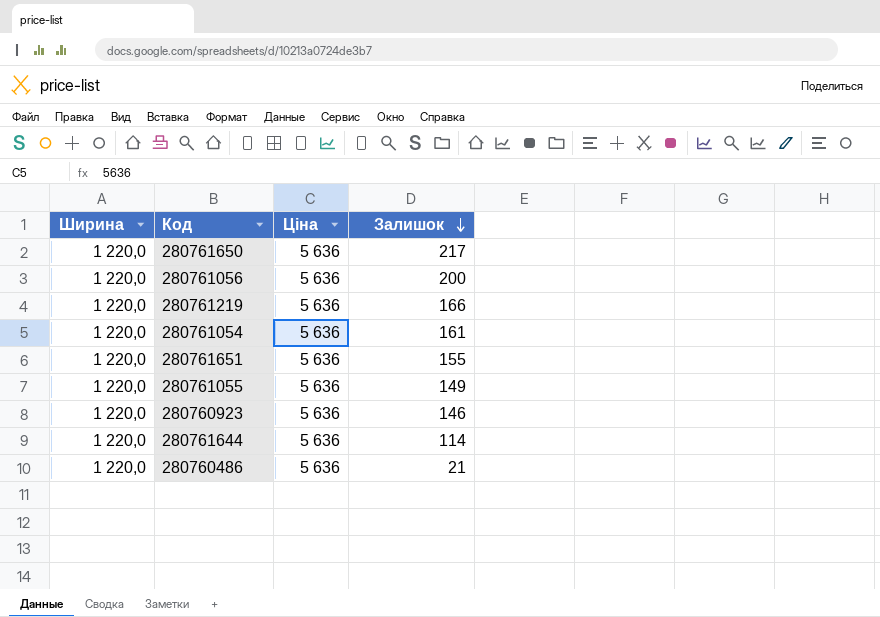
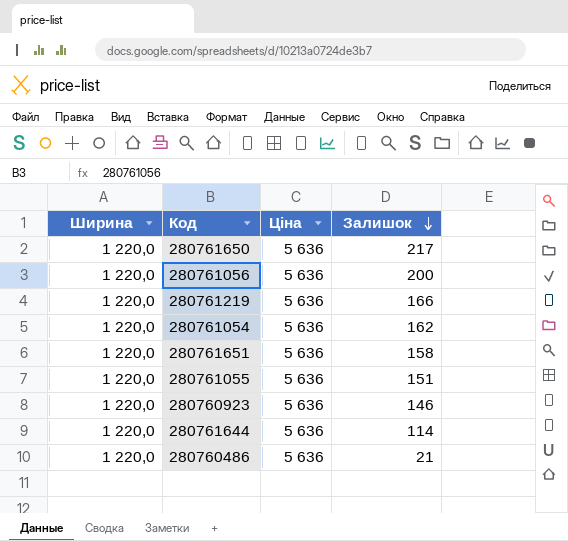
280761054 | Залишок: 161 -> 162
280761651 | Залишок: 155 -> 158
280761055 | Залишок: 149 -> 151

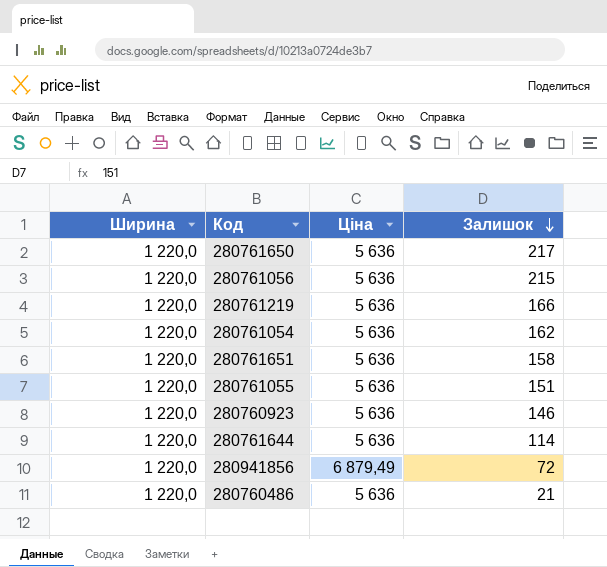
280761056 | Залишок: 200 -> 215
row 280941856: none -> 1 220,0 | 6 879,49 | 72

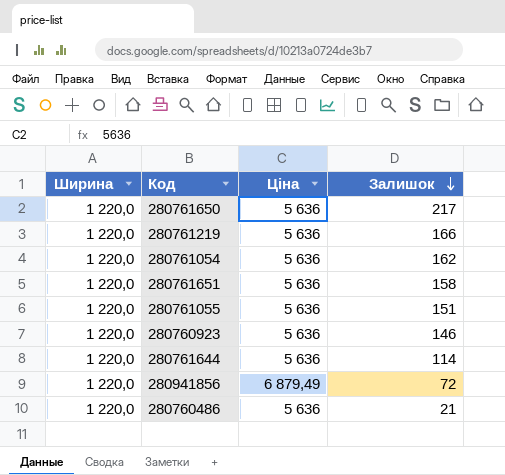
row 280761056: 1 220,0 | 5 636 | 215 -> none

